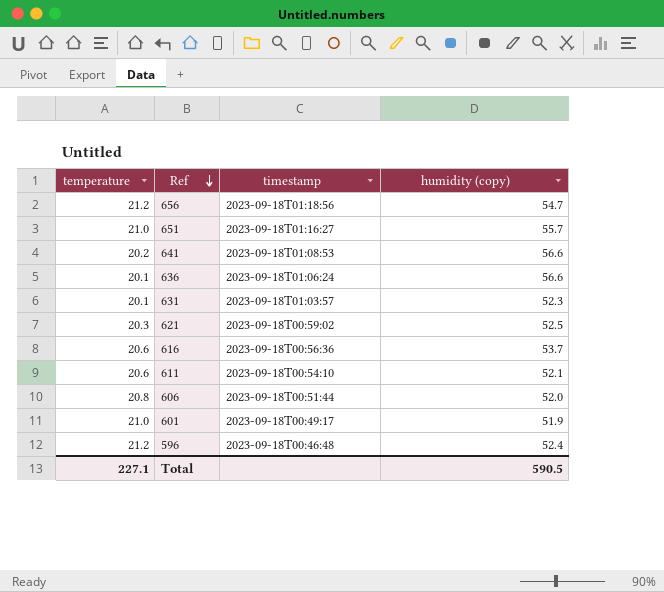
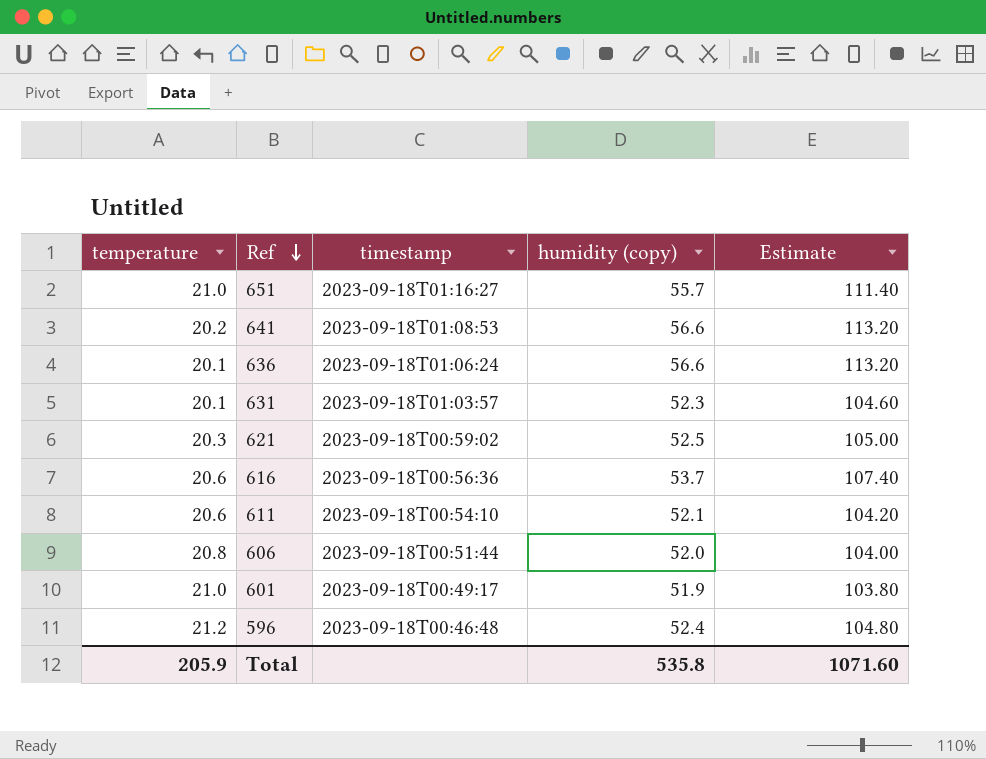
column Estimate | formula: none -> [humidity (copy)] * 2
row 656: 21.2 | 2023-09-18T01:18:56 | 54.7 -> none
Total | temperature: 227.1 -> 205.9
Total | humidity (copy): 590.5 -> 535.8

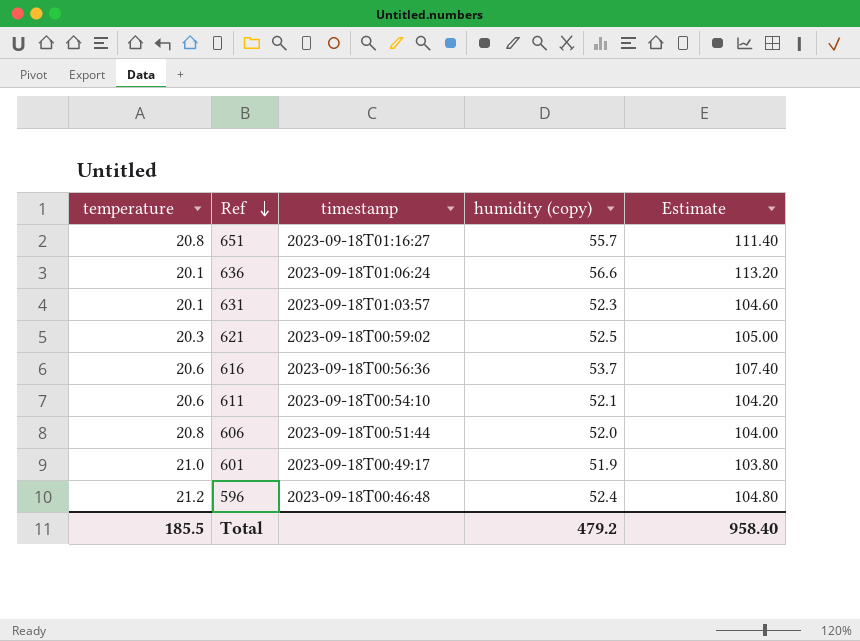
row 641: 20.2 | 2023-09-18T01:08:53 | 56.6 | 113.20 -> none
651 | temperature: 21.0 -> 20.8
Total | temperature: 205.9 -> 185.5
Total | humidity (copy): 535.8 -> 479.2
Total | Estimate: 1071.60 -> 958.40

